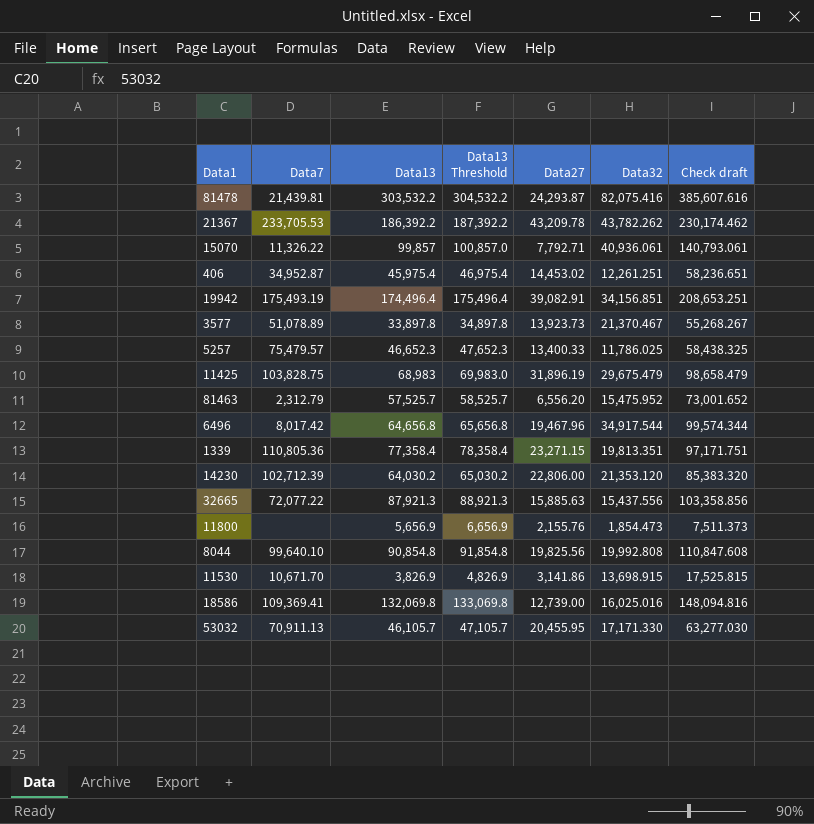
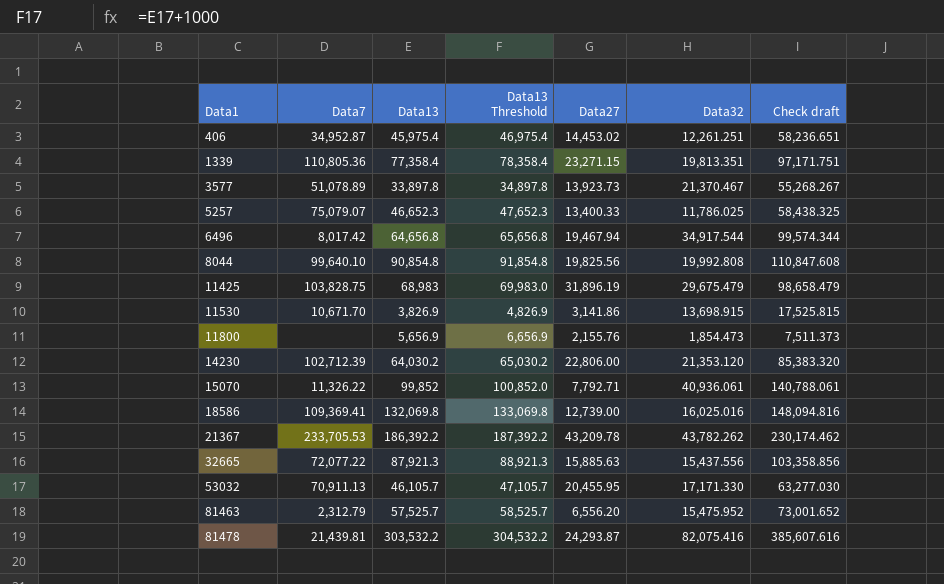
row order: none -> Data1 ascending
row 19942: 175,493.19 | 174,496.4 | 175,496.4 | 39,082.91 | 34,156.851 | 208,653.251 -> none
5257 | Data7: 75,479.57 -> 75,079.07
6496 | Data27: 19,467.96 -> 19,467.94
15070 | Data13: 99,857 -> 99,852
15070 | Data13 Threshold: 100,857.0 -> 100,852.0
15070 | Check draft: 140,793.061 -> 140,788.061

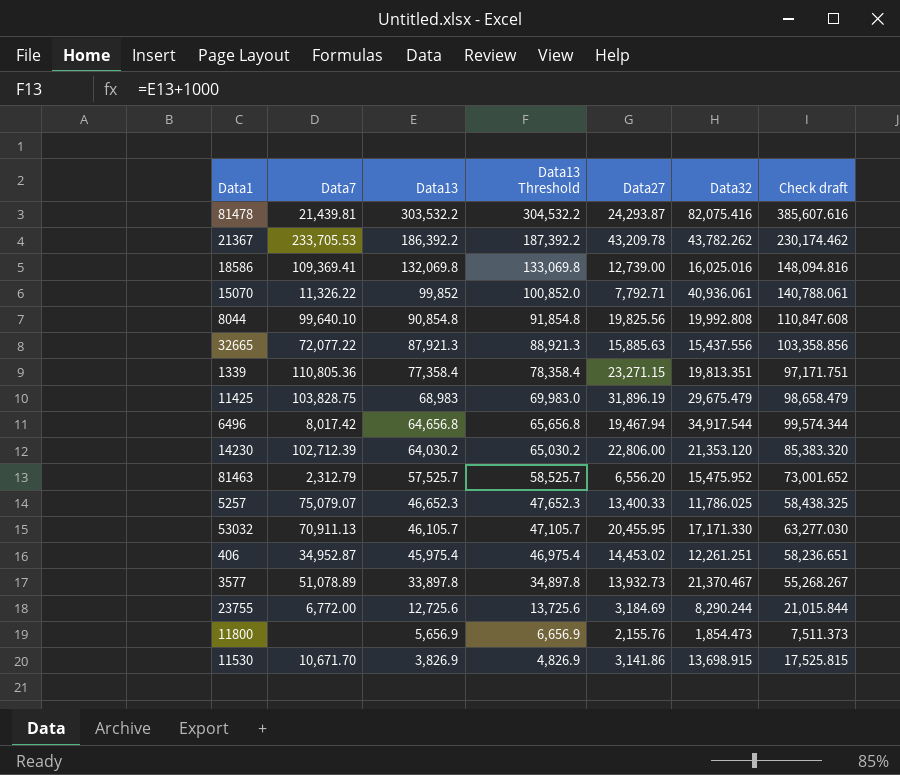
row order: Data1 ascending -> Data13 descending
3577 | Data27: 13,923.73 -> 13,932.73
row 23755: none -> 6,772.00 | 12,725.6 | 13,725.6 | 3,184.69 | 8,290.244 | 21,015.844

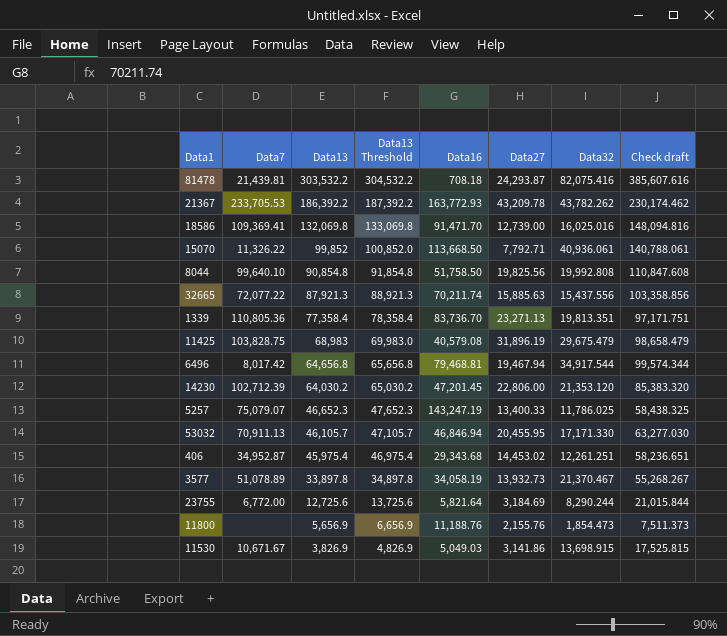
column Data16 | position: none -> 5
row 81463: 2,312.79 | 57,525.7 | 58,525.7 | 6,556.20 | 15,475.952 | 73,001.652 -> none
1339 | Data27: 23,271.15 -> 23,271.13
11530 | Data7: 10,671.70 -> 10,671.67

